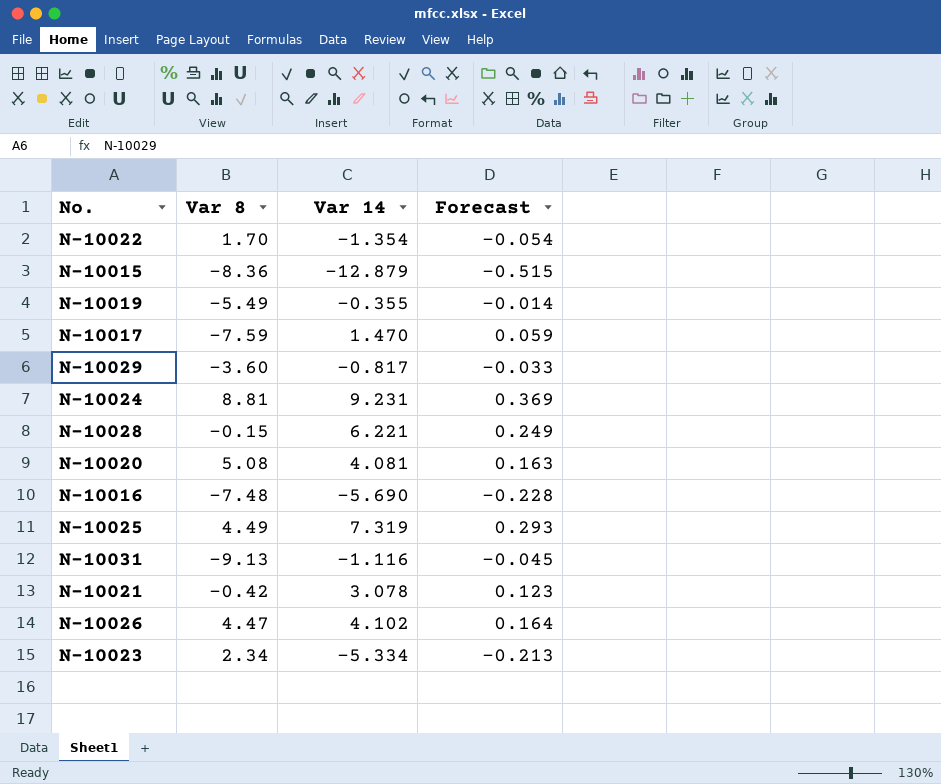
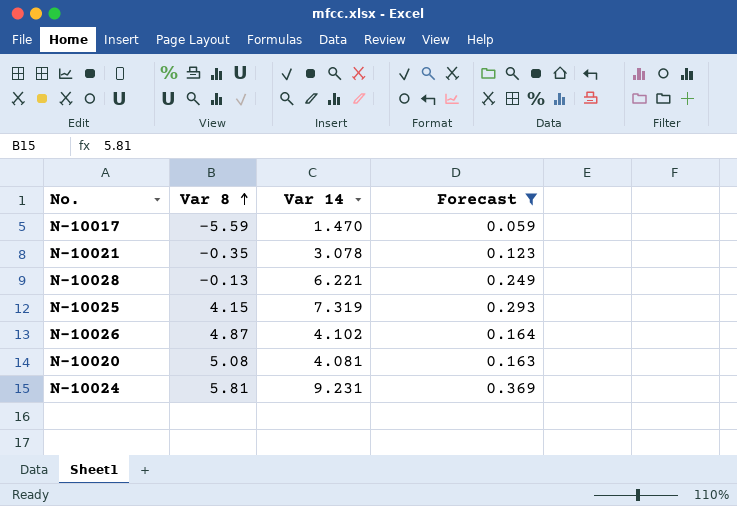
filter: none -> Forecast >= 0.059
row order: none -> Var 8 ascending
N-10017 | Var 8: -7.59 -> -5.59
N-10021 | Var 8: -0.42 -> -0.35
N-10028 | Var 8: -0.15 -> -0.13
N-10025 | Var 8: 4.49 -> 4.15
N-10026 | Var 8: 4.47 -> 4.87
N-10024 | Var 8: 8.81 -> 5.81

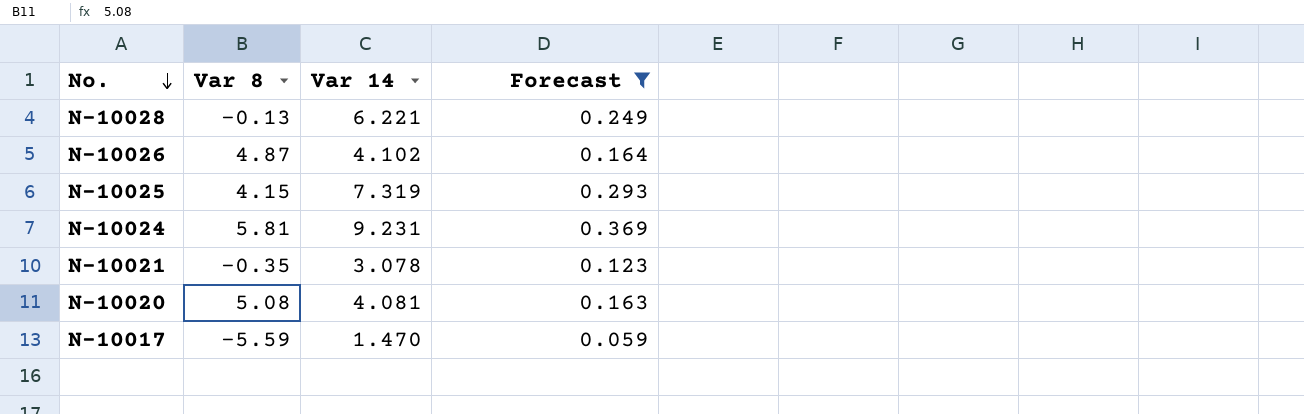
row order: Var 8 ascending -> No. descending

